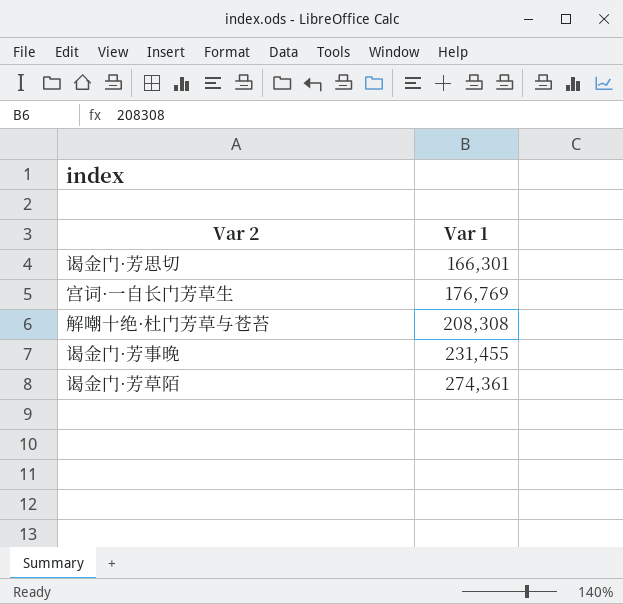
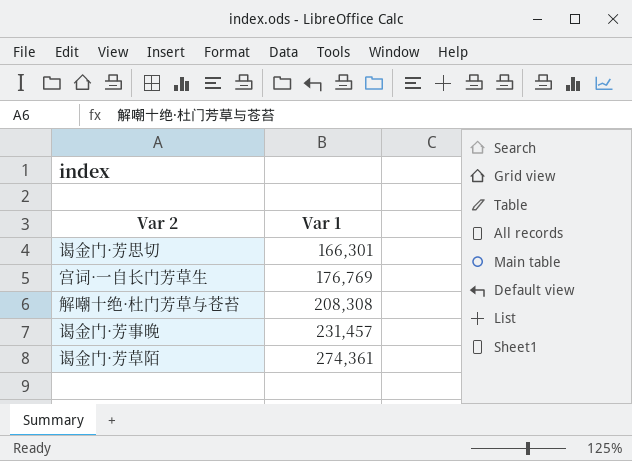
谒金门·芳事晚 | Var 1: 231,455 -> 231,457

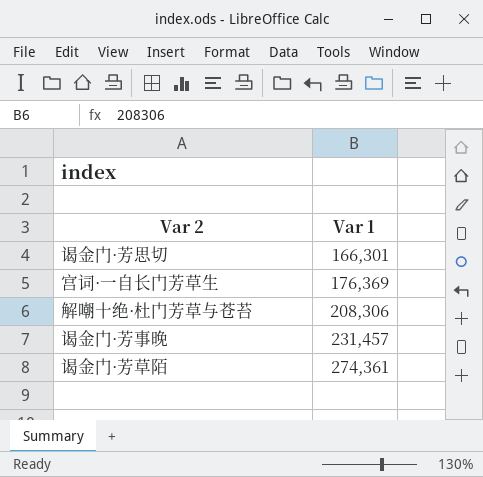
宫词·一自长门芳草生 | Var 1: 176,769 -> 176,369
解嘲十绝·杜门芳草与苍苔 | Var 1: 208,308 -> 208,306

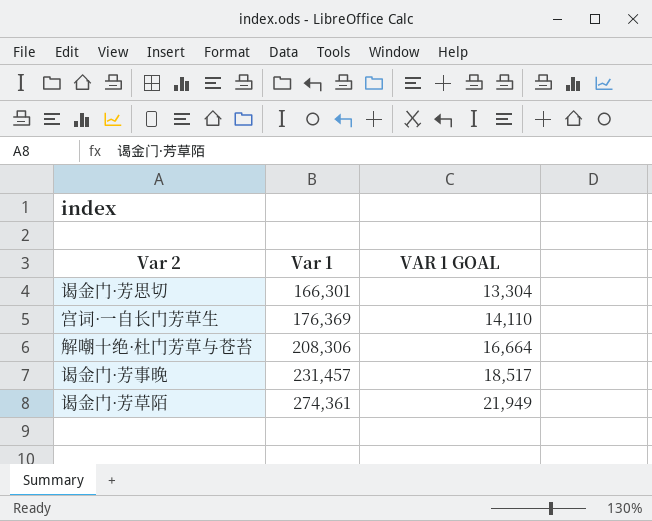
column VAR 1 GOAL | formula: none -> [Var 1] * 0.08

